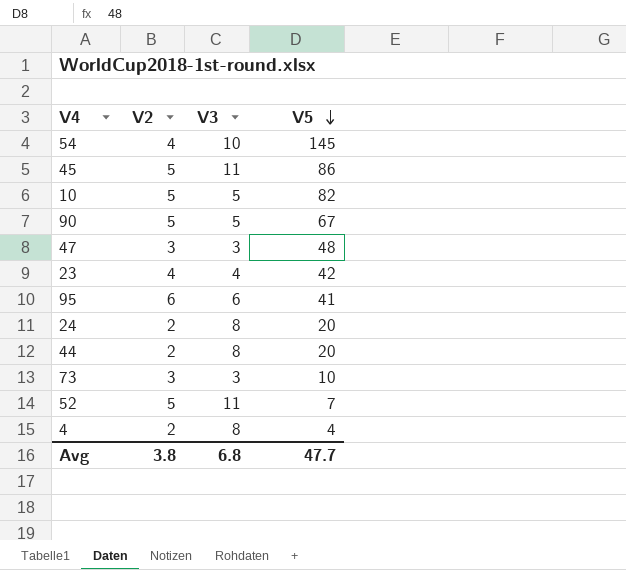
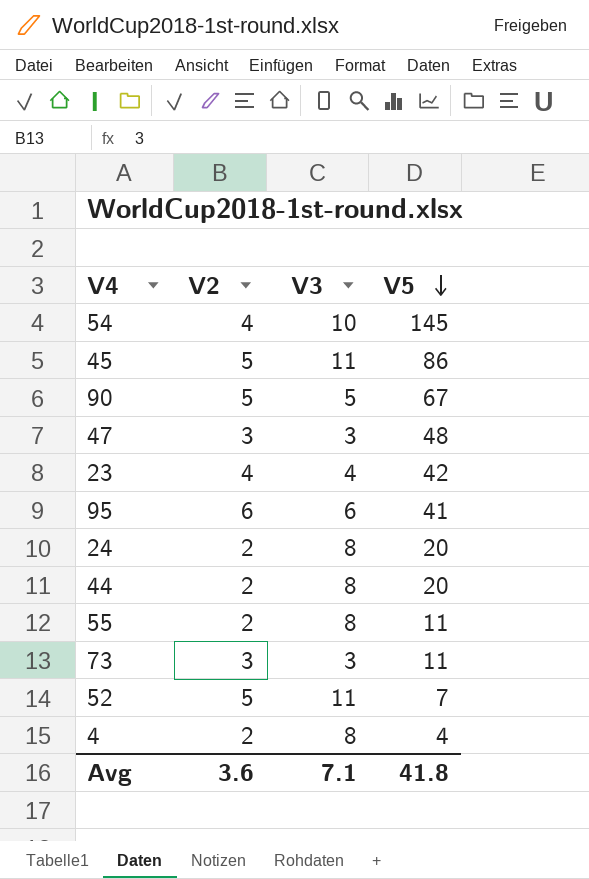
row 10: 5 | 5 | 82 -> none
row 55: none -> 2 | 8 | 11
73 | V5: 10 -> 11
Avg | V2: 3.8 -> 3.6
Avg | V3: 6.8 -> 7.1
Avg | V5: 47.7 -> 41.8

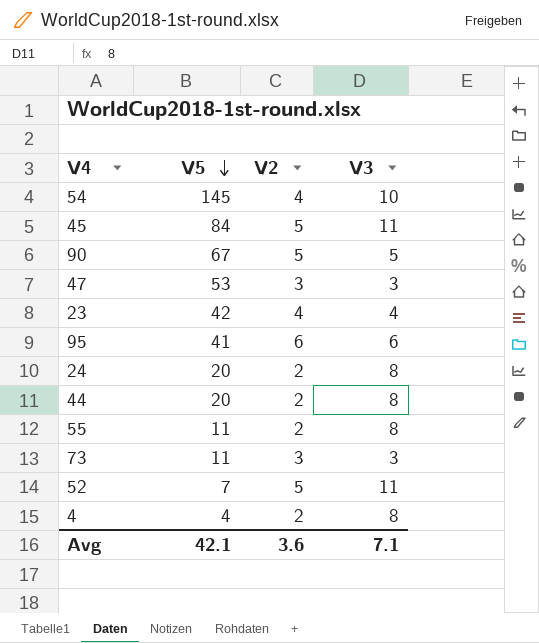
column V5 | position: 4 -> 2
45 | V5: 86 -> 84
47 | V5: 48 -> 53
Avg | V5: 41.8 -> 42.1

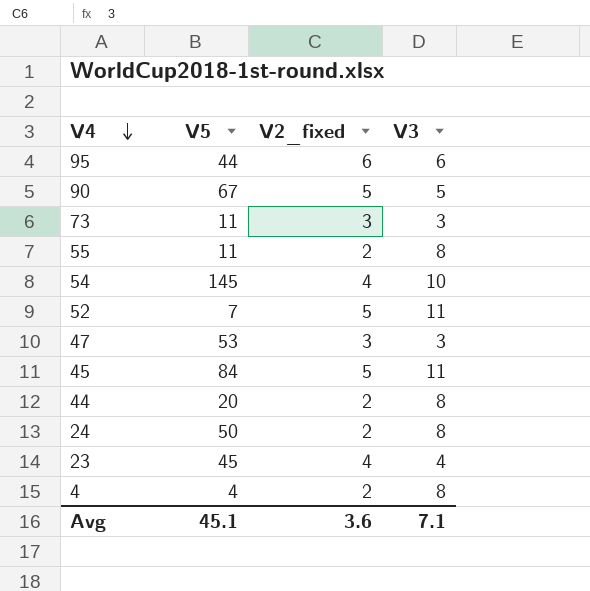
row order: V5 descending -> V4 descending
column name: V2 -> V2_fixed
95 | V5: 41 -> 44
24 | V5: 20 -> 50
23 | V5: 42 -> 45
Avg | V5: 42.1 -> 45.1

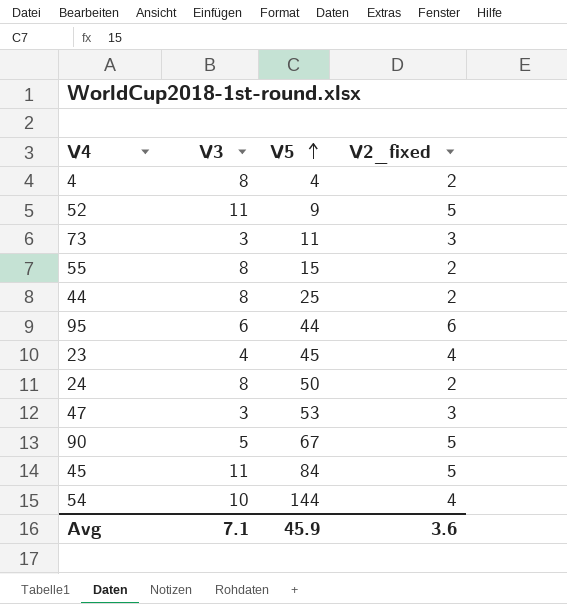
row order: V4 descending -> V5 ascending
column V3 | position: 4 -> 2
52 | V5: 7 -> 9
55 | V5: 11 -> 15
44 | V5: 20 -> 25
54 | V5: 145 -> 144
Avg | V5: 45.1 -> 45.9

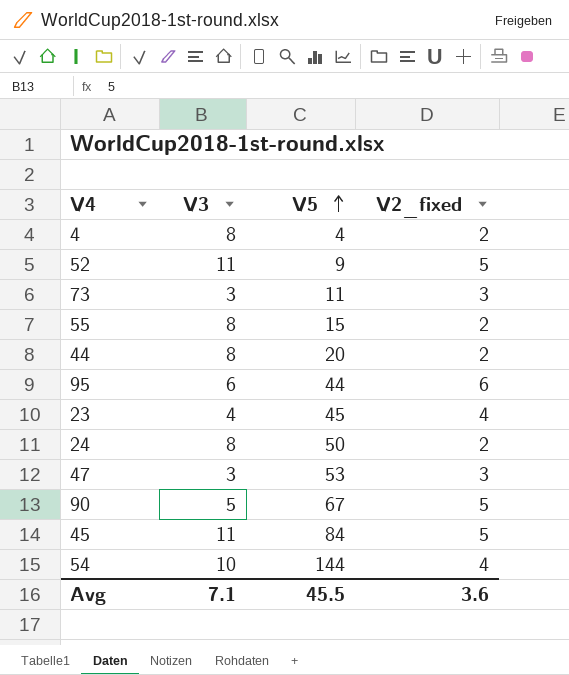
44 | V5: 25 -> 20
Avg | V5: 45.9 -> 45.5

